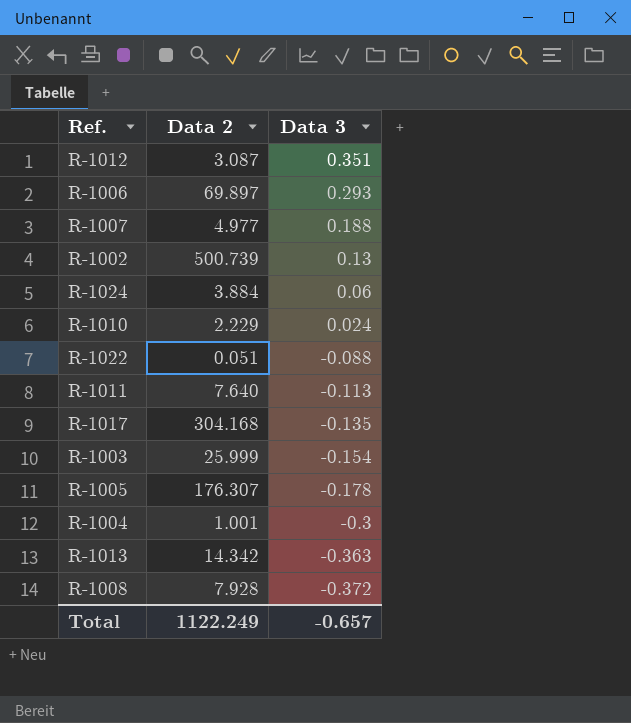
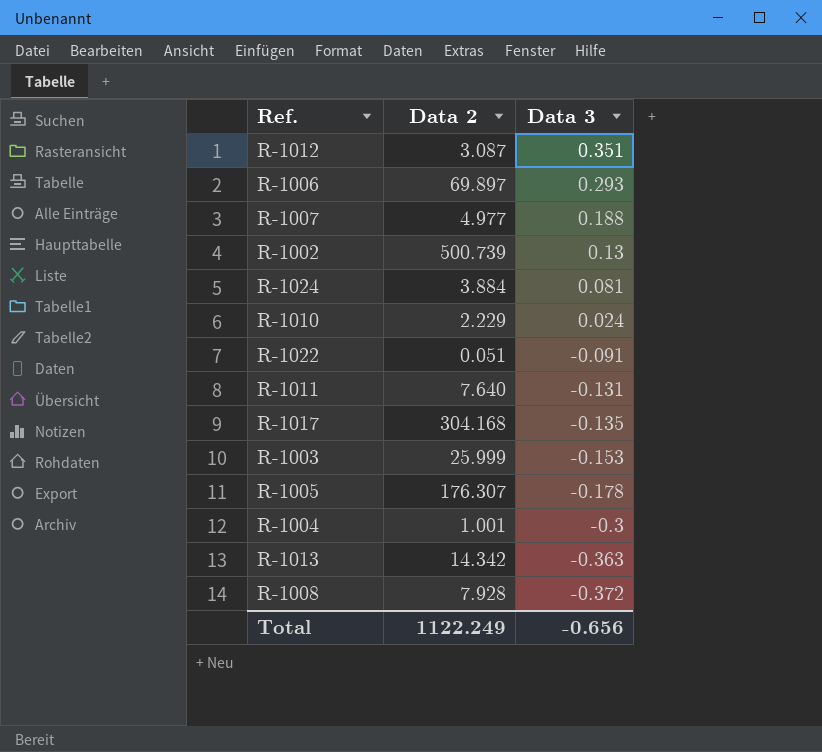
R-1024 | Data 3: 0.06 -> 0.081
R-1022 | Data 3: -0.088 -> -0.091
R-1011 | Data 3: -0.113 -> -0.131
R-1003 | Data 3: -0.154 -> -0.153
Total | Data 3: -0.657 -> -0.656

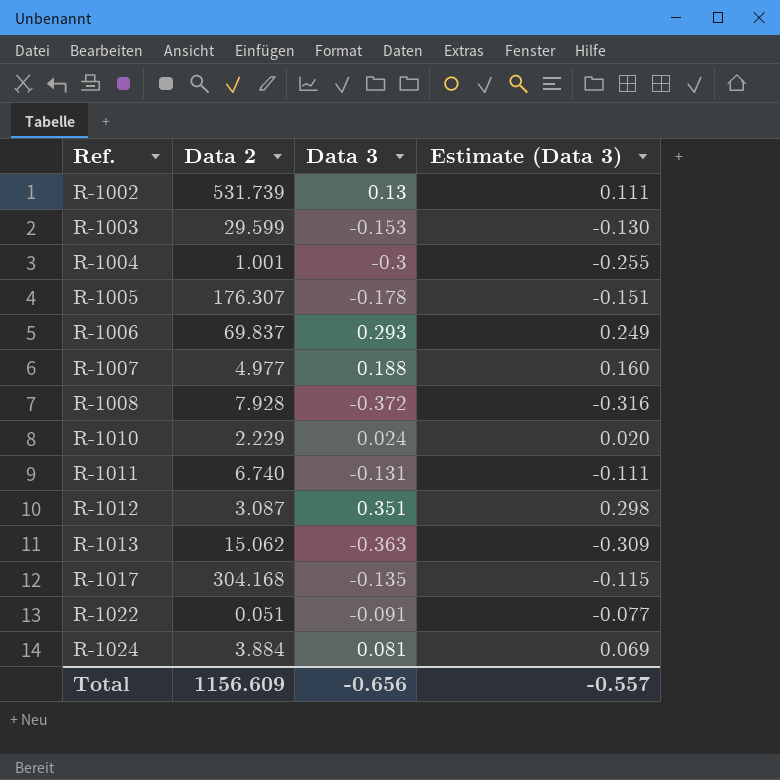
row order: Data 3 descending -> Ref. ascending
column Estimate (Data 3) | formula: none -> [Data 3] * 0.85
R-1002 | Data 2: 500.739 -> 531.739
R-1003 | Data 2: 25.999 -> 29.599
R-1006 | Data 2: 69.897 -> 69.837
R-1011 | Data 2: 7.640 -> 6.740
R-1013 | Data 2: 14.342 -> 15.062
Total | Data 2: 1122.249 -> 1156.609

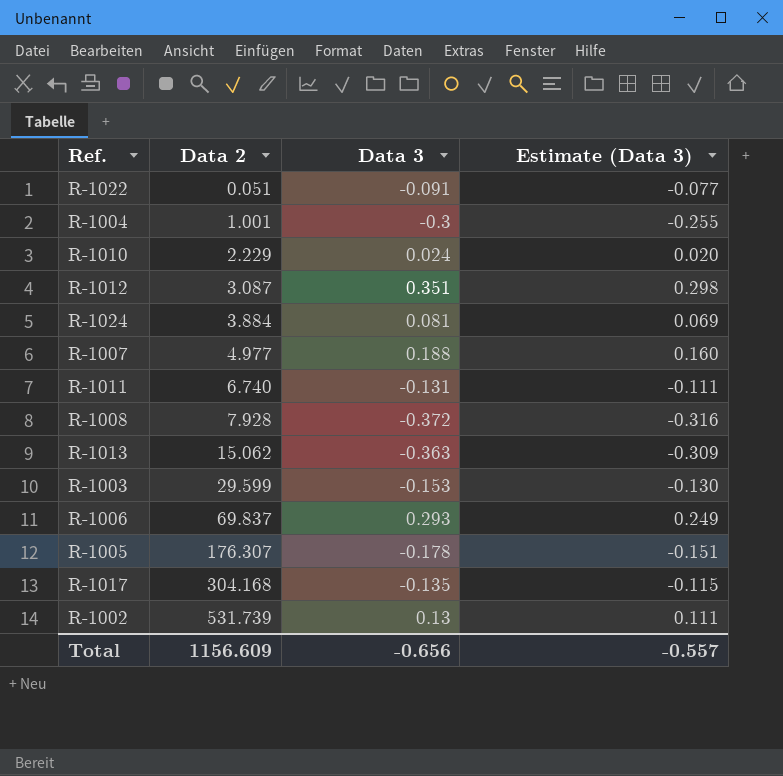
row order: Ref. ascending -> Data 2 ascending

